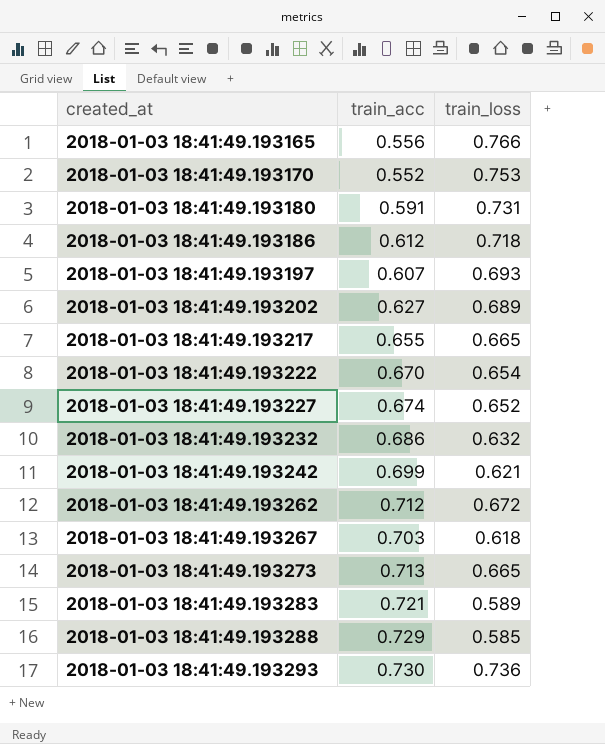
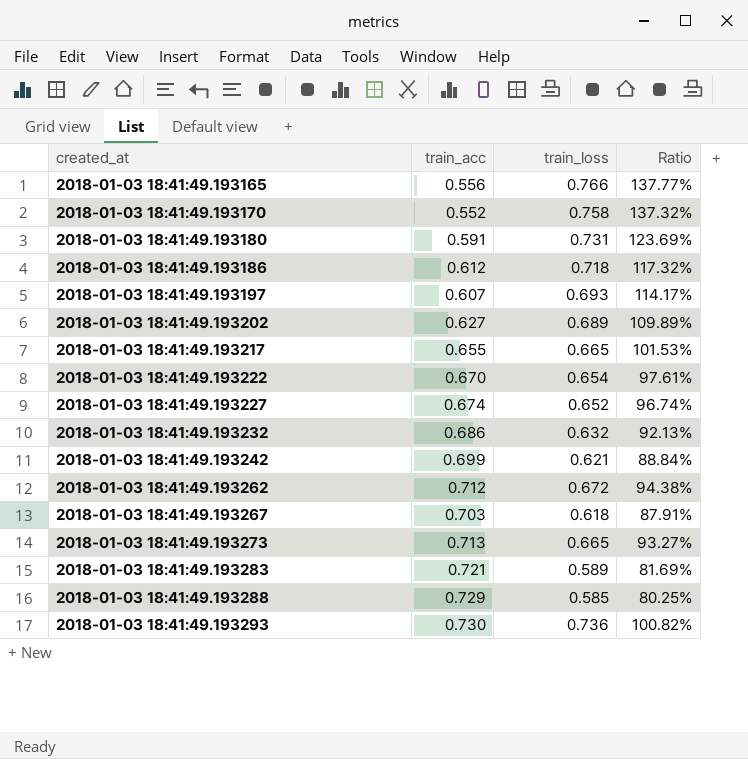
column Ratio | formula: none -> [train_loss] / [train_acc]
2018-01-03 18:41:49.193170 | train_loss: 0.753 -> 0.758

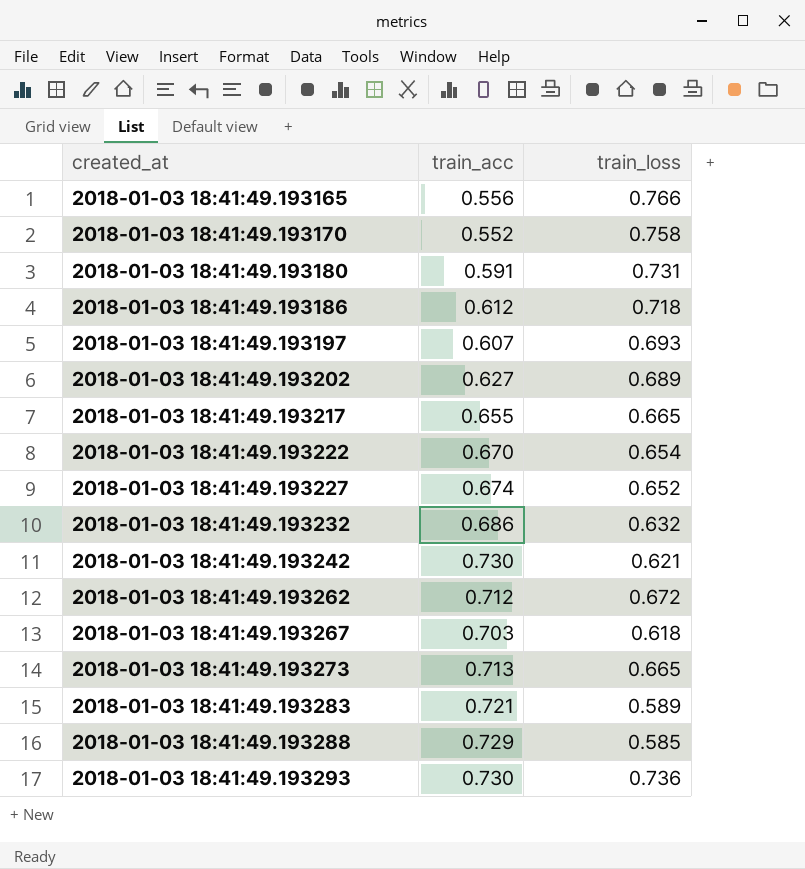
column Ratio | formula: [train_loss] / [train_acc] -> none
2018-01-03 18:41:49.193242 | train_acc: 0.699 -> 0.730

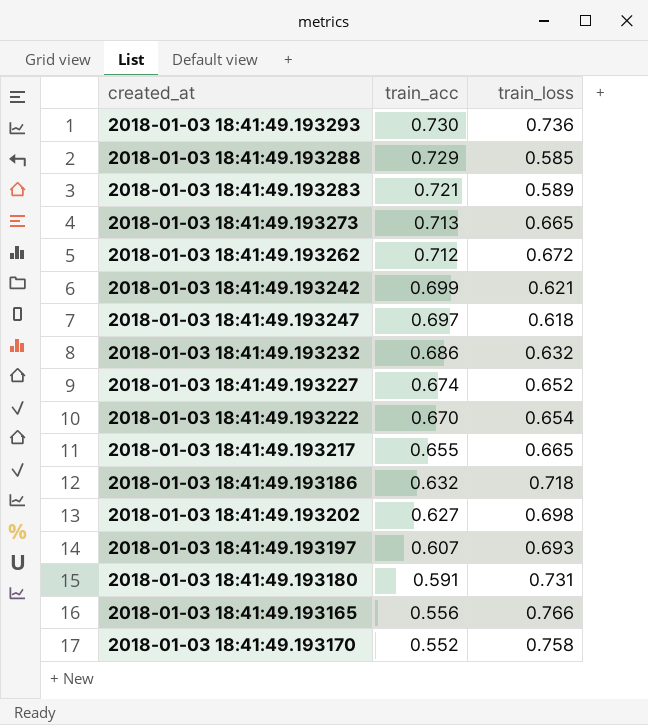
row order: created_at ascending -> train_acc descending
row 2018-01-03 18:41:49.193267: 0.703 | 0.618 -> none
2018-01-03 18:41:49.193242 | train_acc: 0.730 -> 0.699
row 2018-01-03 18:41:49.193247: none -> 0.697 | 0.618
2018-01-03 18:41:49.193186 | train_acc: 0.612 -> 0.632
2018-01-03 18:41:49.193202 | train_loss: 0.689 -> 0.698

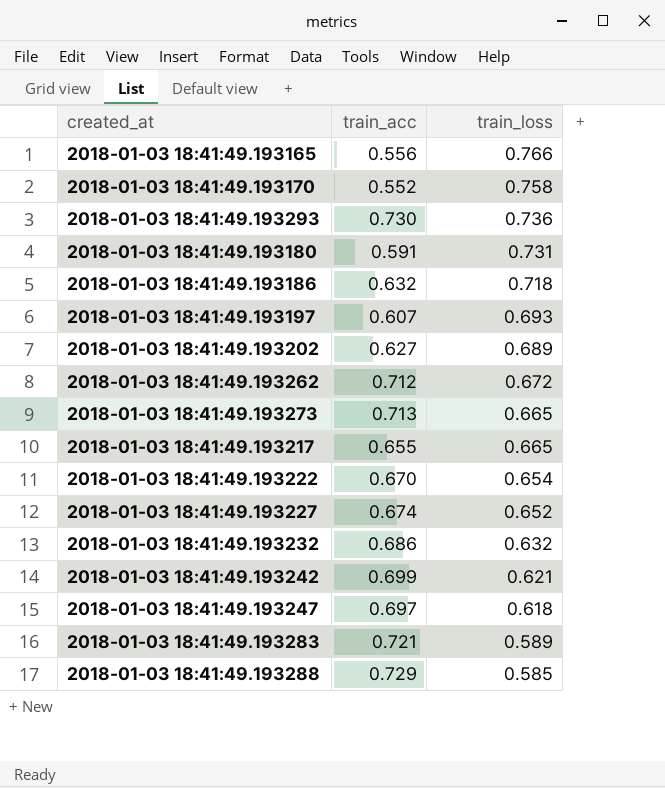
row order: train_acc descending -> train_loss descending
2018-01-03 18:41:49.193202 | train_loss: 0.698 -> 0.689

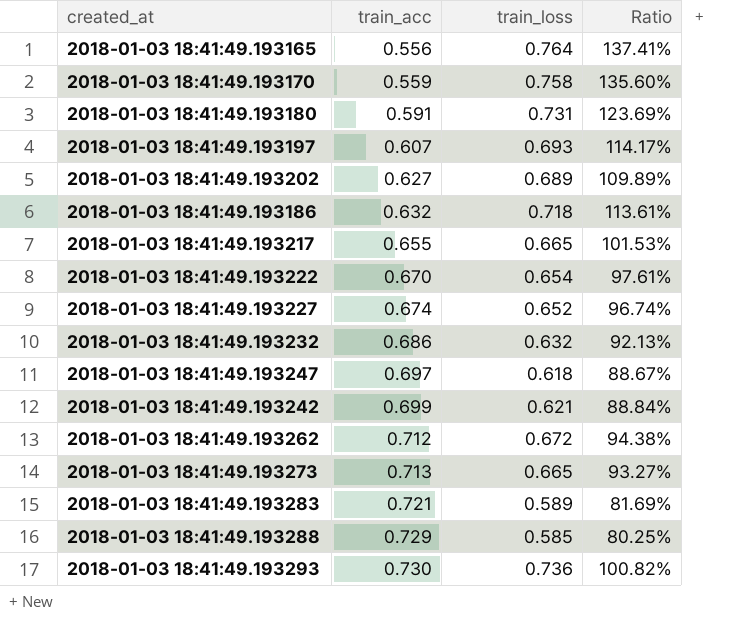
row order: train_loss descending -> train_acc ascending
column Ratio | formula: none -> [train_loss] / [train_acc]
2018-01-03 18:41:49.193165 | train_loss: 0.766 -> 0.764
2018-01-03 18:41:49.193170 | train_acc: 0.552 -> 0.559

